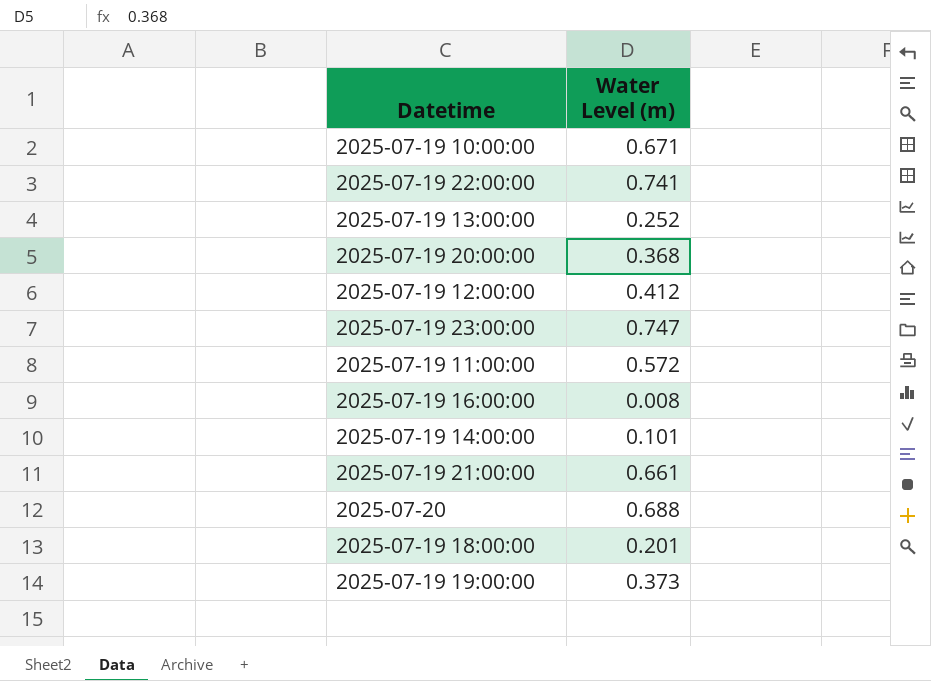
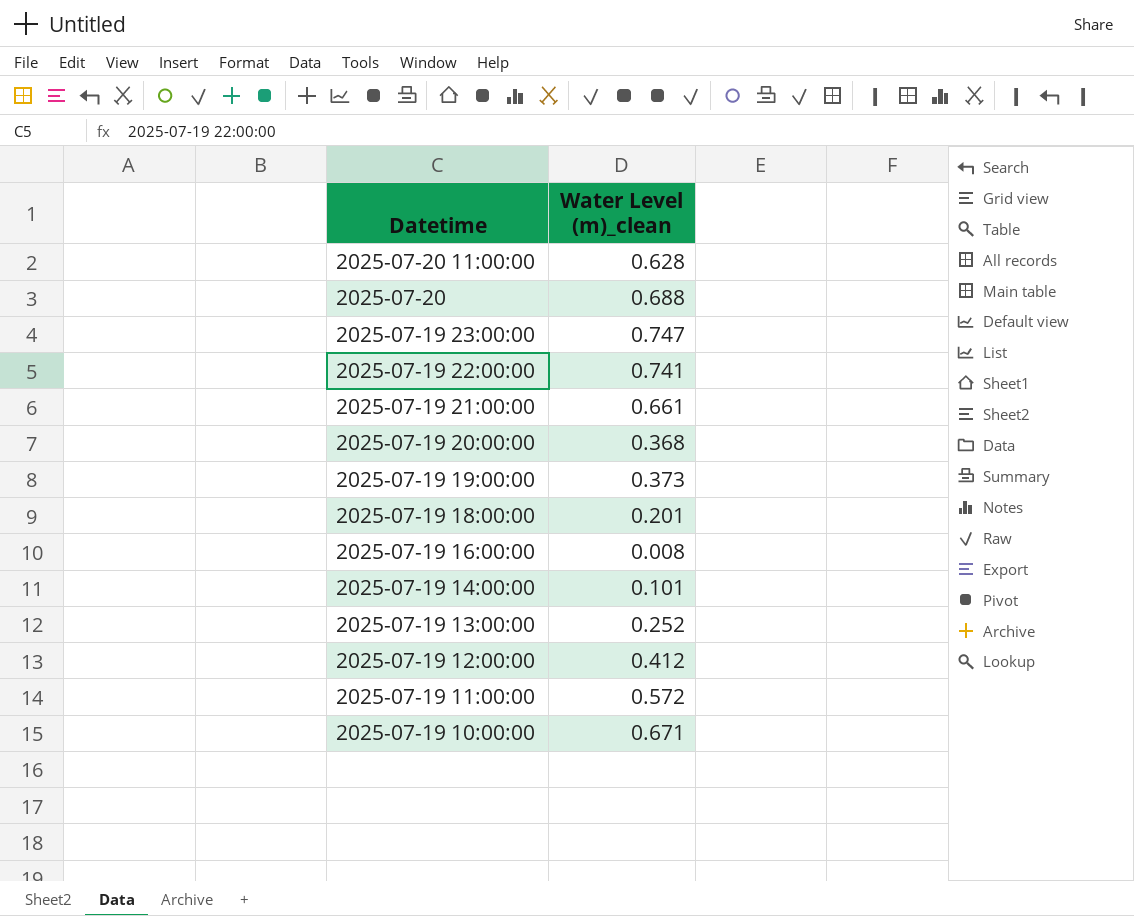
row order: none -> Datetime descending
column name: Water Level (m) -> Water Level (m)_clean
row 2025-07-20 11:00:00: none -> 0.628

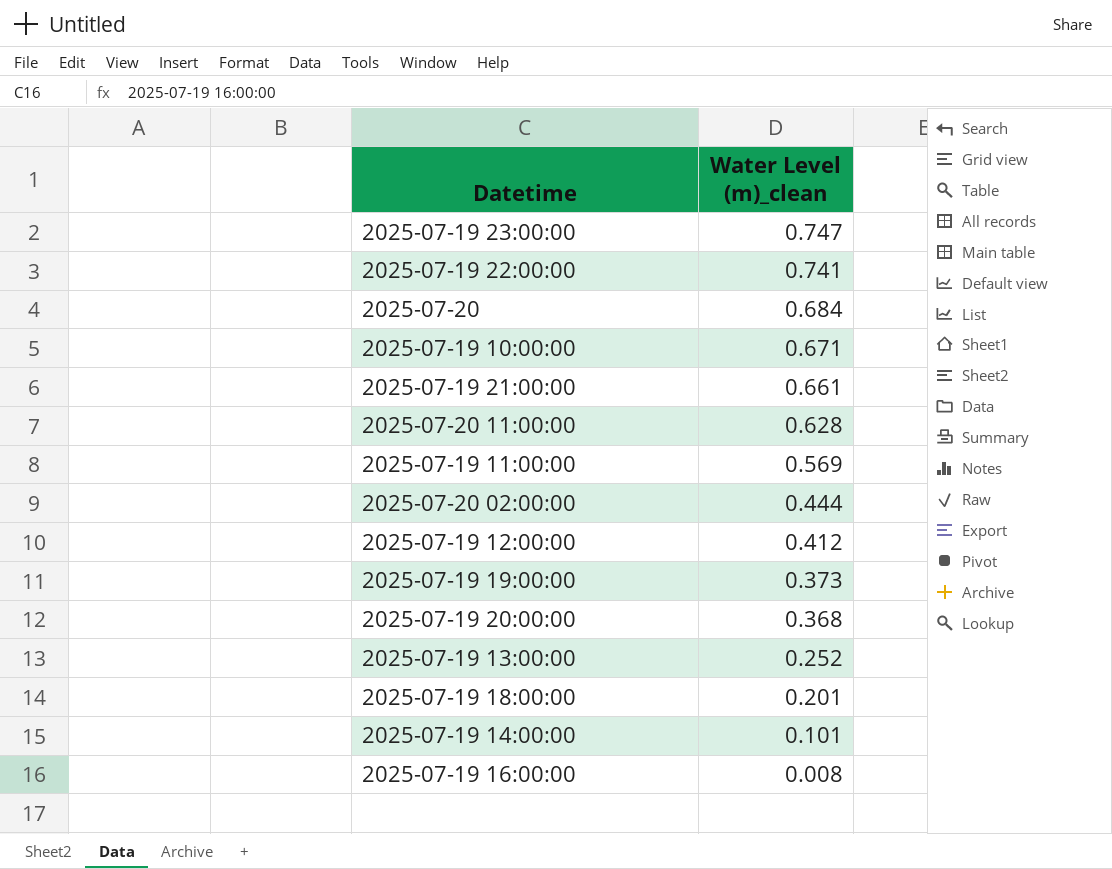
row order: Datetime descending -> Water Level (m)_clean descending
2025-07-20 | Water Level (m)_clean: 0.688 -> 0.684
2025-07-19 11:00:00 | Water Level (m)_clean: 0.572 -> 0.569
row 2025-07-20 02:00:00: none -> 0.444

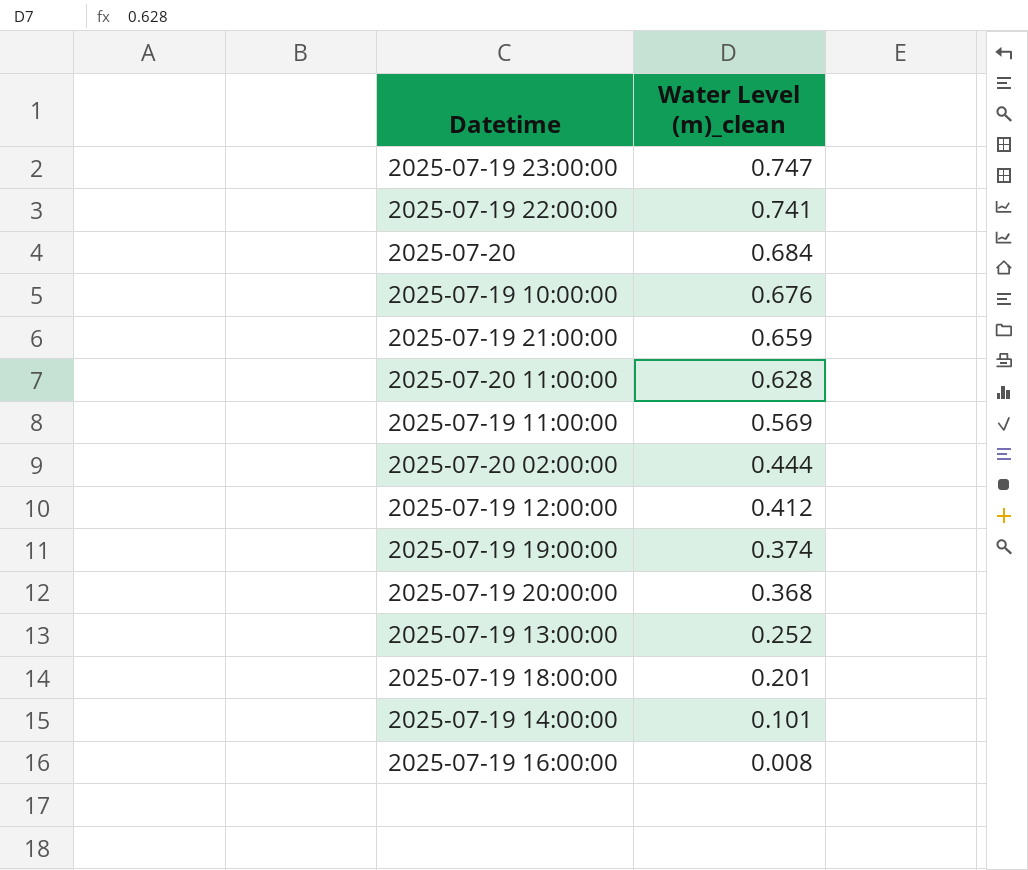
2025-07-19 10:00:00 | Water Level (m)_clean: 0.671 -> 0.676
2025-07-19 21:00:00 | Water Level (m)_clean: 0.661 -> 0.659
2025-07-19 19:00:00 | Water Level (m)_clean: 0.373 -> 0.374

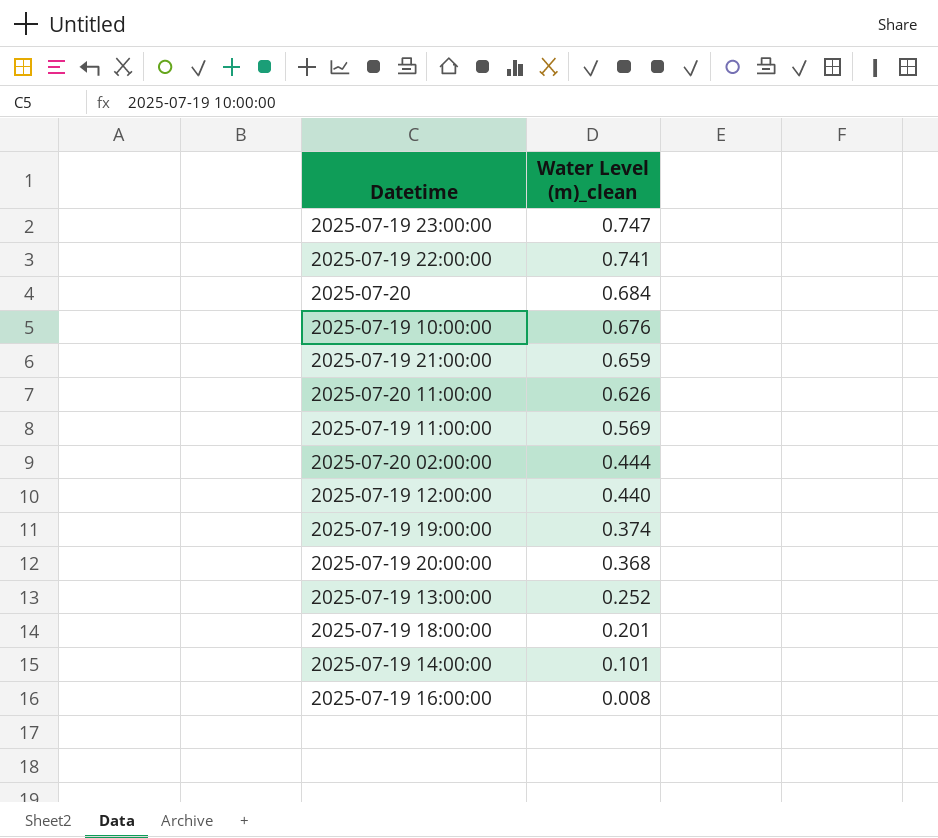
2025-07-20 11:00:00 | Water Level (m)_clean: 0.628 -> 0.626
2025-07-19 12:00:00 | Water Level (m)_clean: 0.412 -> 0.440

